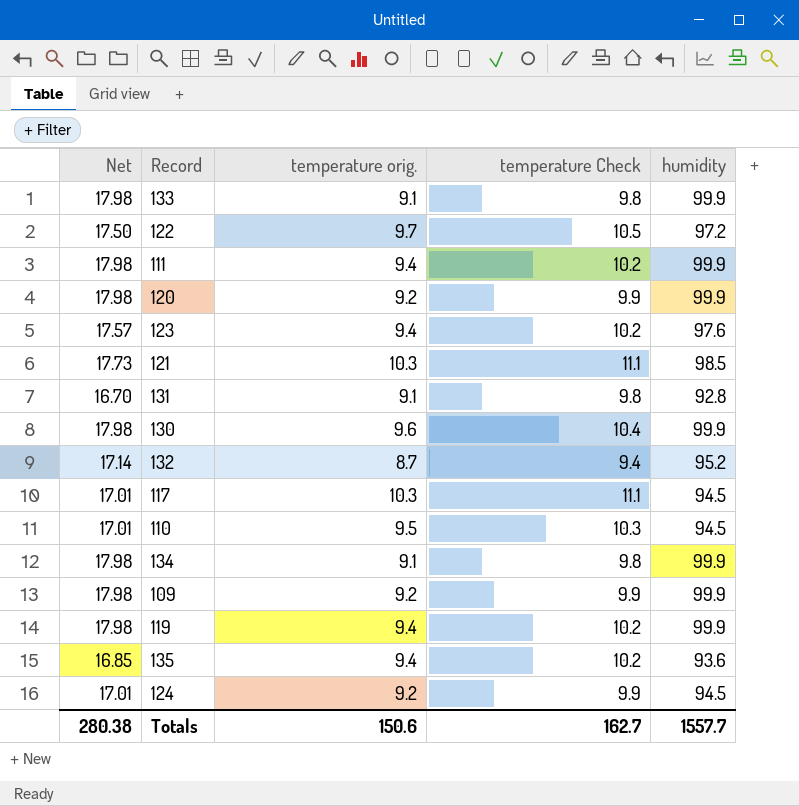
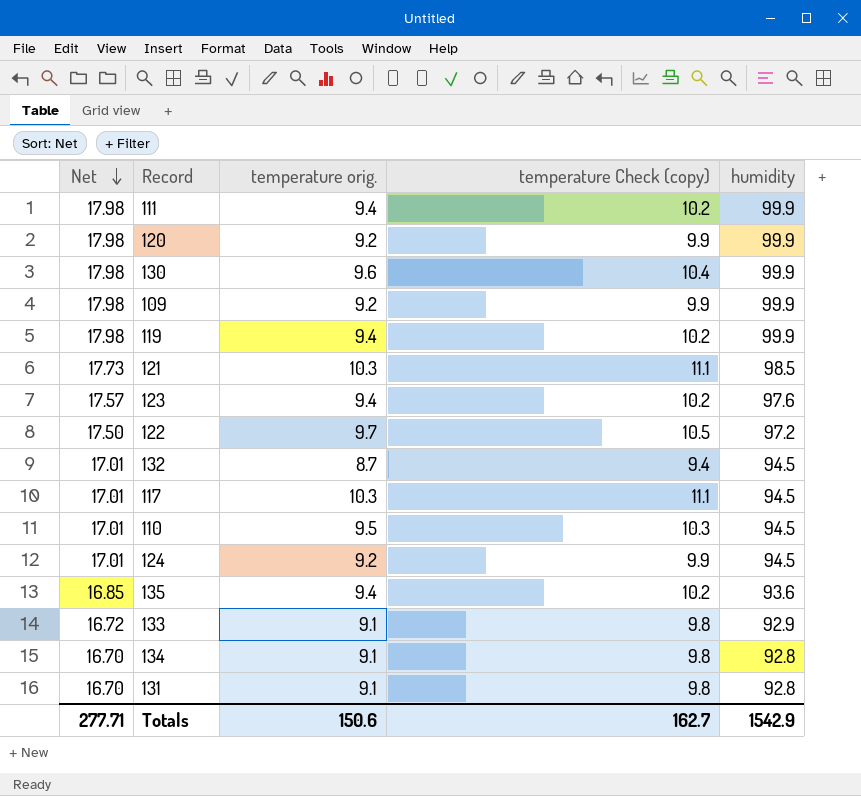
row order: none -> Net descending
column name: temperature Check -> temperature Check (copy)
132 | Net: 17.14 -> 17.01
132 | humidity: 95.2 -> 94.5
133 | Net: 17.98 -> 16.72
133 | humidity: 99.9 -> 92.9
134 | Net: 17.98 -> 16.70
134 | humidity: 99.9 -> 92.8
Totals | Net: 280.38 -> 277.71
Totals | humidity: 1557.7 -> 1542.9

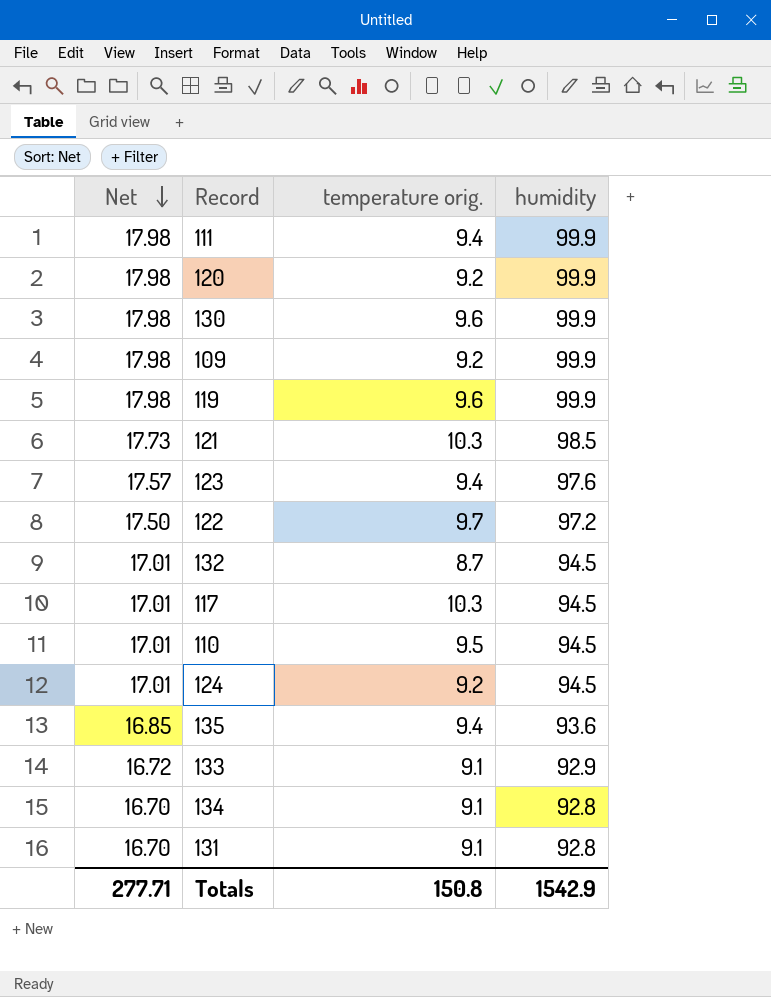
column temperature Check (copy) | formula: [temperature orig.] * 1.08 -> none
119 | temperature orig.: 9.4 -> 9.6
Totals | temperature orig.: 150.6 -> 150.8

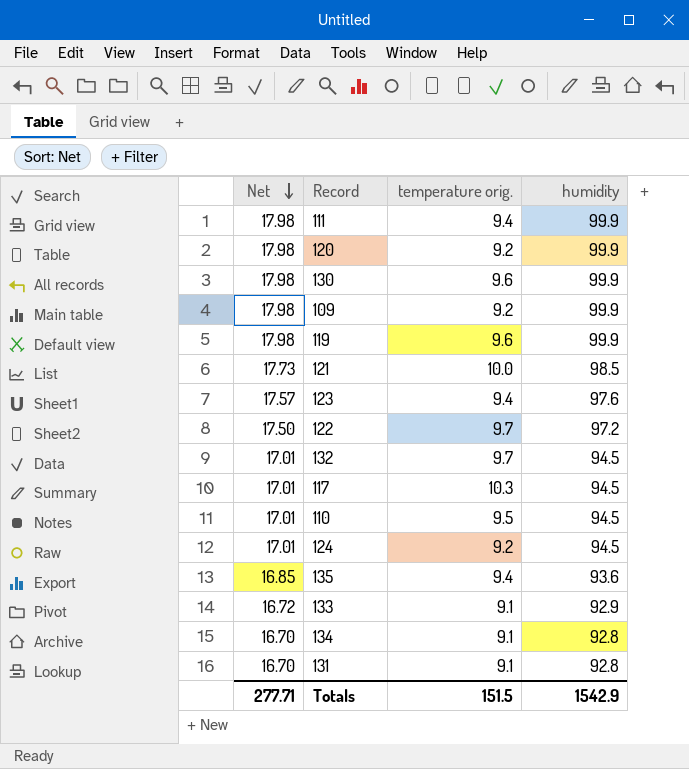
121 | temperature orig.: 10.3 -> 10.0
132 | temperature orig.: 8.7 -> 9.7
Totals | temperature orig.: 150.8 -> 151.5

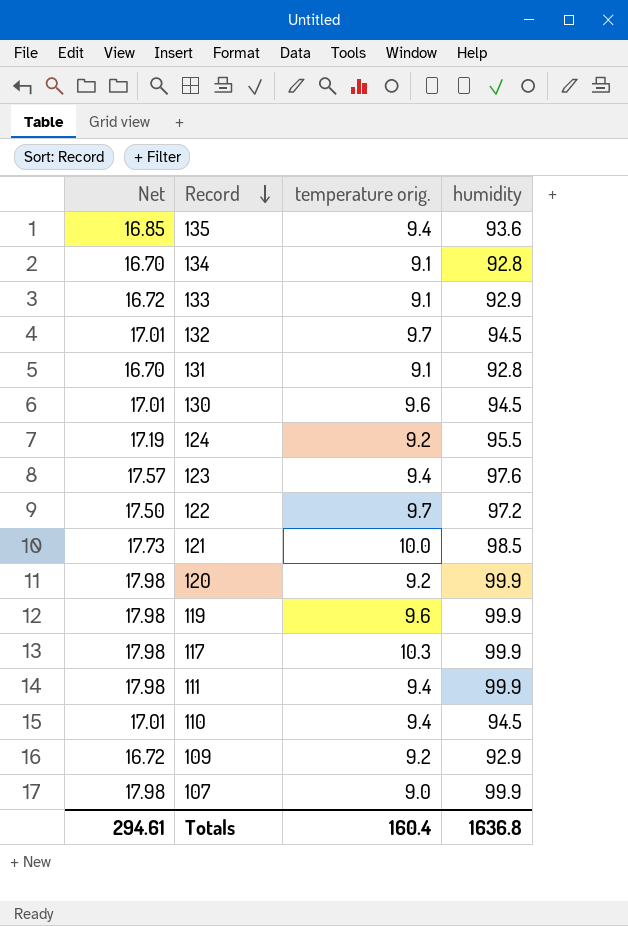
row order: Net descending -> Record descending
130 | Net: 17.98 -> 17.01
130 | humidity: 99.9 -> 94.5
124 | Net: 17.01 -> 17.19
124 | humidity: 94.5 -> 95.5
117 | Net: 17.01 -> 17.98
117 | humidity: 94.5 -> 99.9
110 | temperature orig.: 9.5 -> 9.4
109 | Net: 17.98 -> 16.72
109 | humidity: 99.9 -> 92.9
row 107: none -> 17.98 | 9.0 | 99.9
Totals | Net: 277.71 -> 294.61
Totals | temperature orig.: 151.5 -> 160.4
Totals | humidity: 1542.9 -> 1636.8

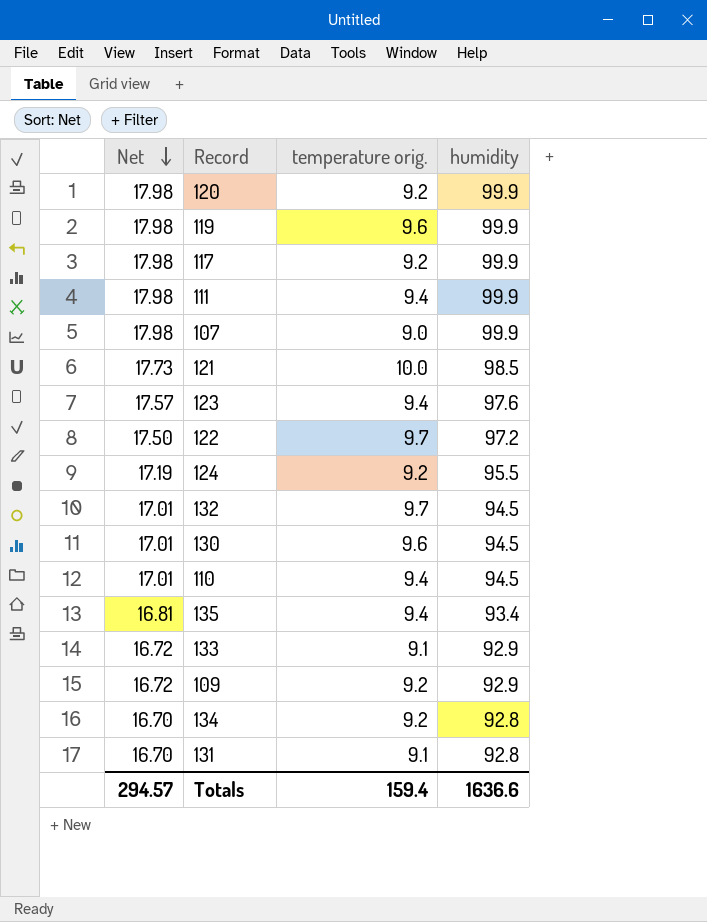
row order: Record descending -> Net descending
117 | temperature orig.: 10.3 -> 9.2
135 | Net: 16.85 -> 16.81
135 | humidity: 93.6 -> 93.4
134 | temperature orig.: 9.1 -> 9.2
Totals | Net: 294.61 -> 294.57
Totals | temperature orig.: 160.4 -> 159.4
Totals | humidity: 1636.8 -> 1636.6

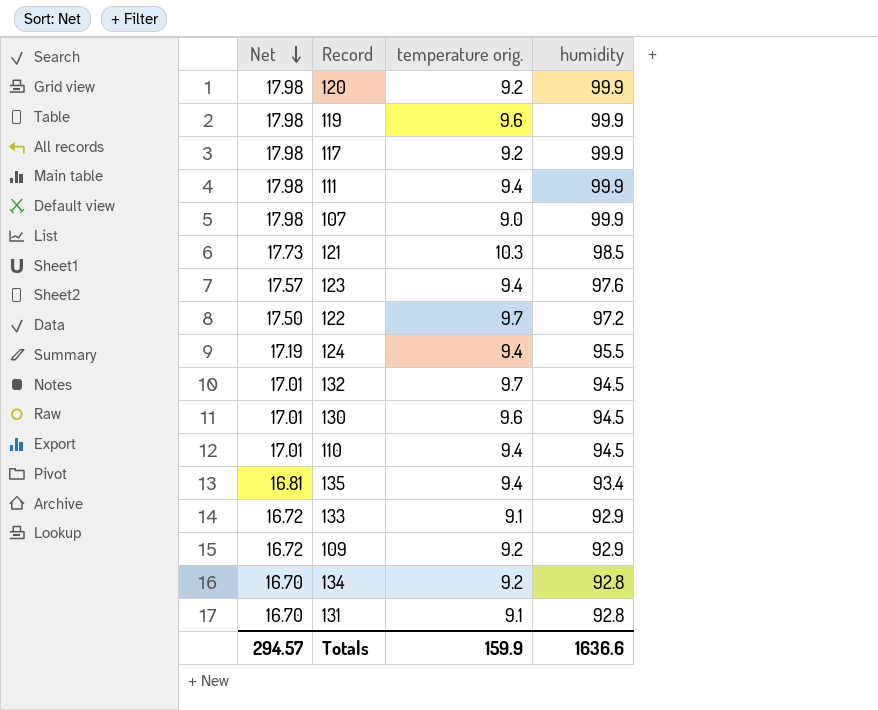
121 | temperature orig.: 10.0 -> 10.3
124 | temperature orig.: 9.2 -> 9.4
Totals | temperature orig.: 159.4 -> 159.9

